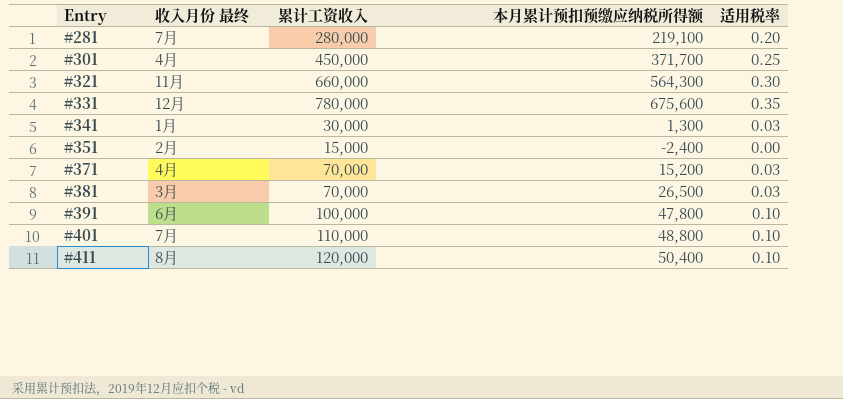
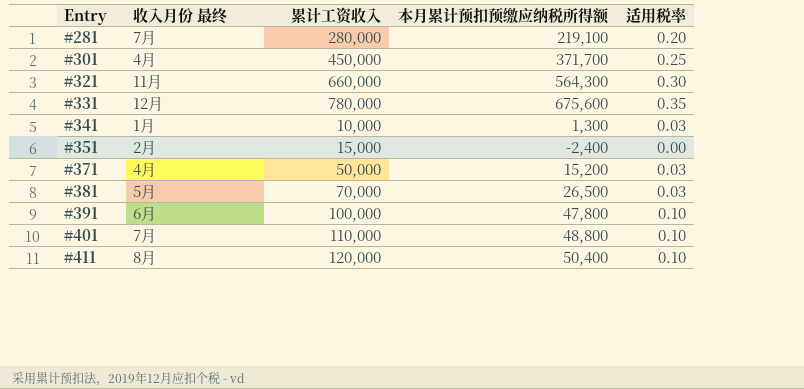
#341 | 累计工资收入: 30,000 -> 10,000
#371 | 累计工资收入: 70,000 -> 50,000
#381 | 收入月份 最终: 3月 -> 5月

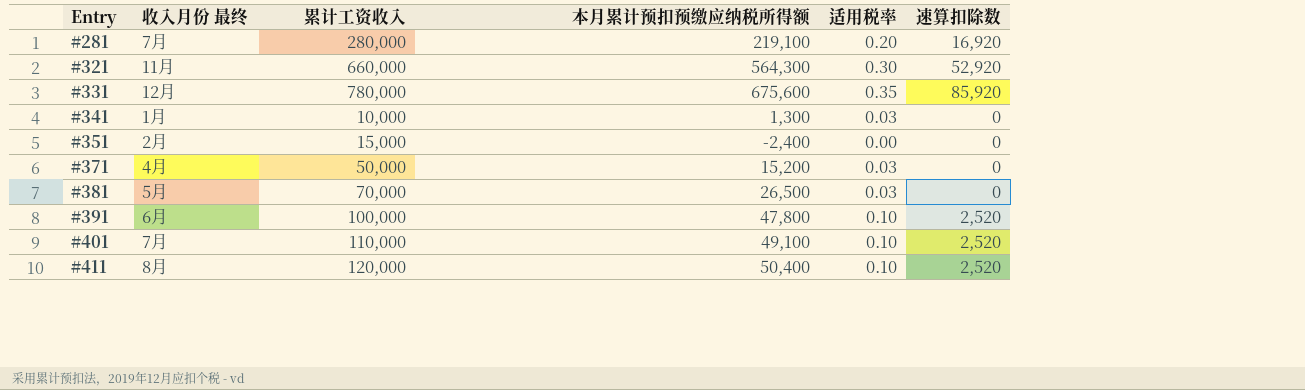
column 速算扣除数 | position: none -> 6
row #301: 4月 | 450,000 | 371,700 | 0.25 -> none
#401 | 本月累计预扣预缴应纳税所得额: 48,800 -> 49,100

